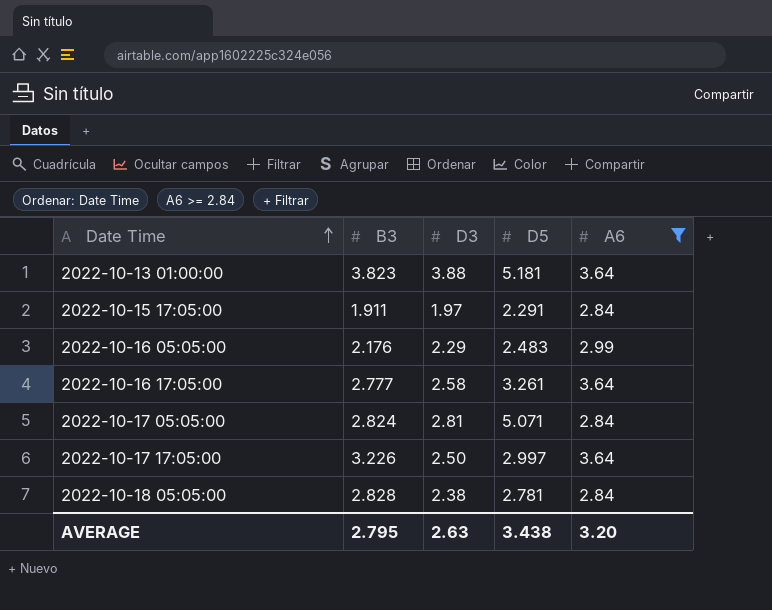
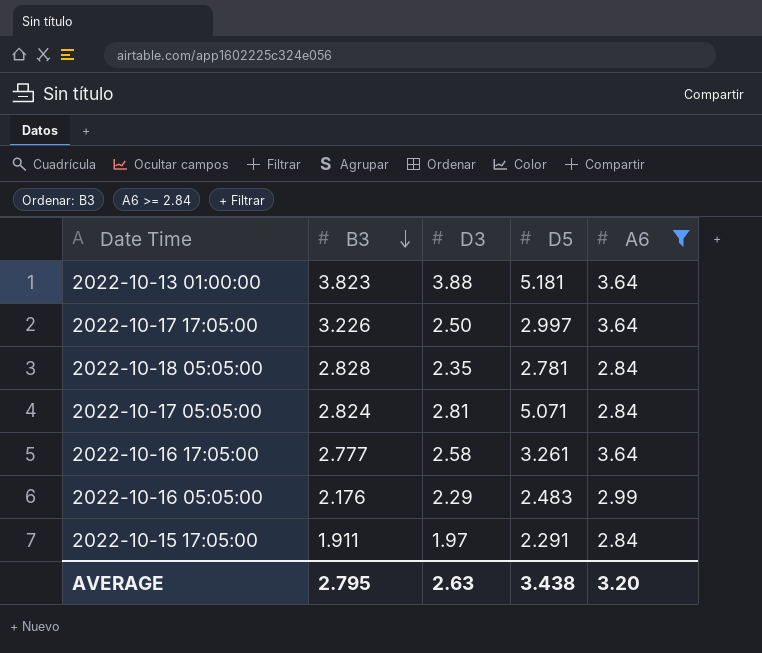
row order: Date Time ascending -> B3 descending
2022-10-18 05:05:00 | D3: 2.38 -> 2.35

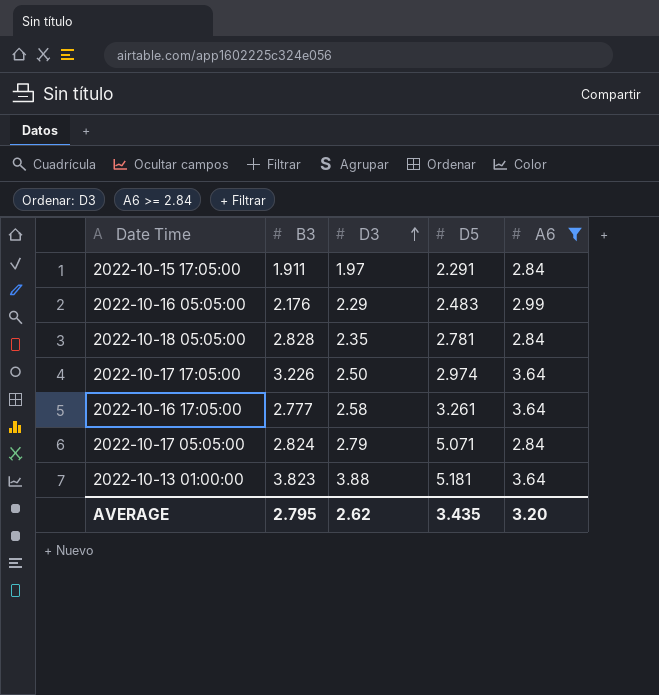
row order: B3 descending -> D3 ascending
2022-10-17 17:05:00 | D5: 2.997 -> 2.974
2022-10-17 05:05:00 | D3: 2.81 -> 2.79
AVERAGE | D3: 2.63 -> 2.62
AVERAGE | D5: 3.438 -> 3.435

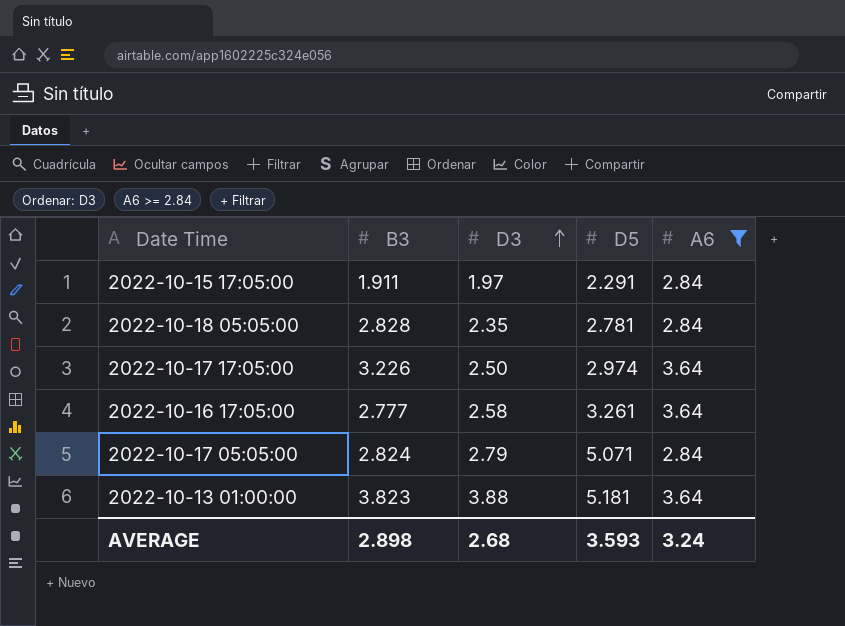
row 2022-10-16 05:05:00: 2.176 | 2.29 | 2.483 | 2.99 -> none
AVERAGE | B3: 2.795 -> 2.898
AVERAGE | D3: 2.62 -> 2.68
AVERAGE | D5: 3.435 -> 3.593
AVERAGE | A6: 3.20 -> 3.24

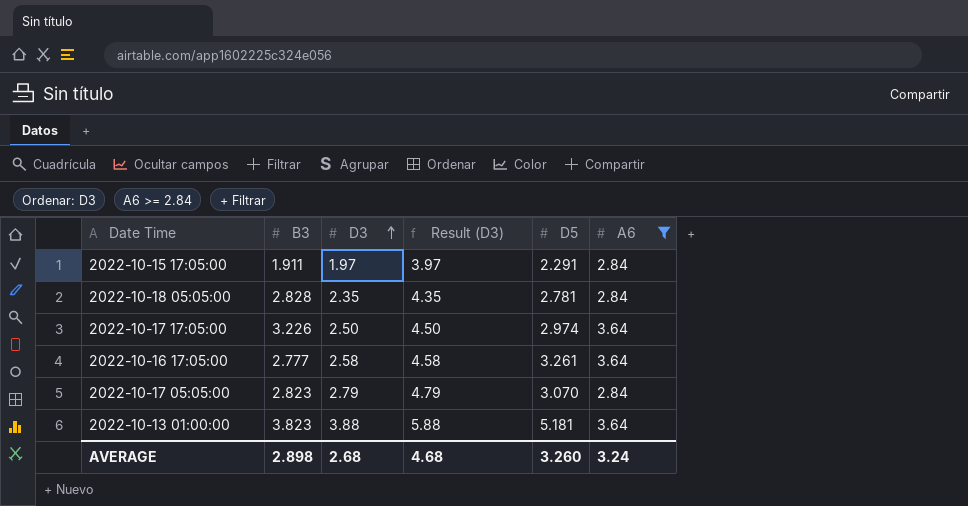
column Result (D3) | formula: none -> [D3] + 2
2022-10-17 05:05:00 | B3: 2.824 -> 2.823
2022-10-17 05:05:00 | D5: 5.071 -> 3.070
AVERAGE | D5: 3.593 -> 3.260

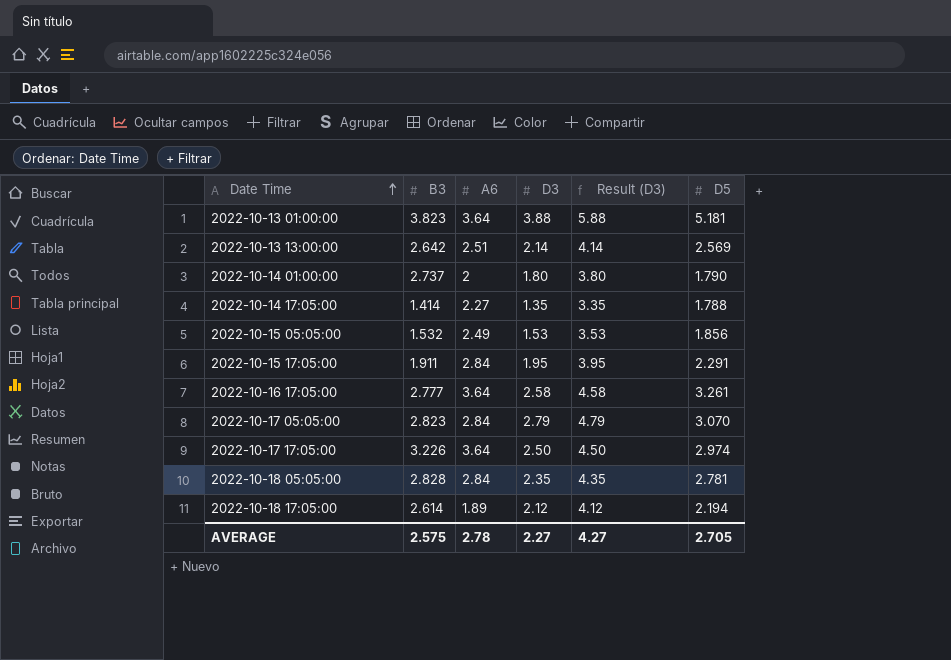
filter: A6 >= 2.84 -> none
row order: D3 ascending -> Date Time ascending
column A6 | position: 6 -> 3
2022-10-15 17:05:00 | D3: 1.97 -> 1.95
2022-10-15 17:05:00 | Result (D3): 3.97 -> 3.95
AVERAGE | B3: 2.898 -> 2.575
AVERAGE | A6: 3.24 -> 2.78
AVERAGE | D3: 2.68 -> 2.27
AVERAGE | Result (D3): 4.68 -> 4.27
AVERAGE | D5: 3.260 -> 2.705

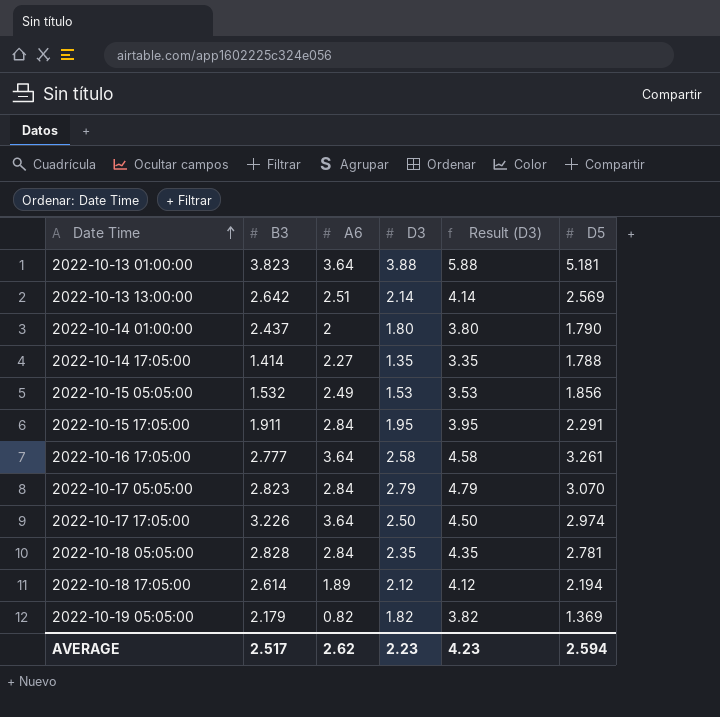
2022-10-14 01:00:00 | B3: 2.737 -> 2.437
row 2022-10-19 05:05:00: none -> 2.179 | 0.82 | 1.82 | 3.82 | 1.369
AVERAGE | B3: 2.575 -> 2.517
AVERAGE | A6: 2.78 -> 2.62
AVERAGE | D3: 2.27 -> 2.23
AVERAGE | Result (D3): 4.27 -> 4.23
AVERAGE | D5: 2.705 -> 2.594

